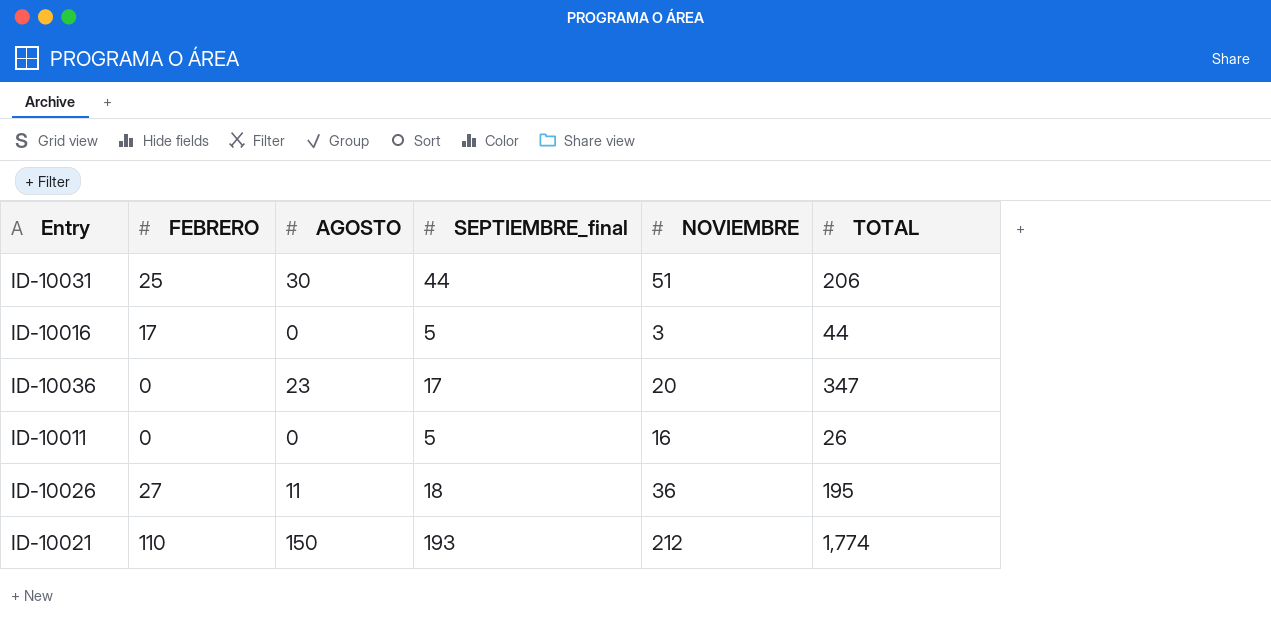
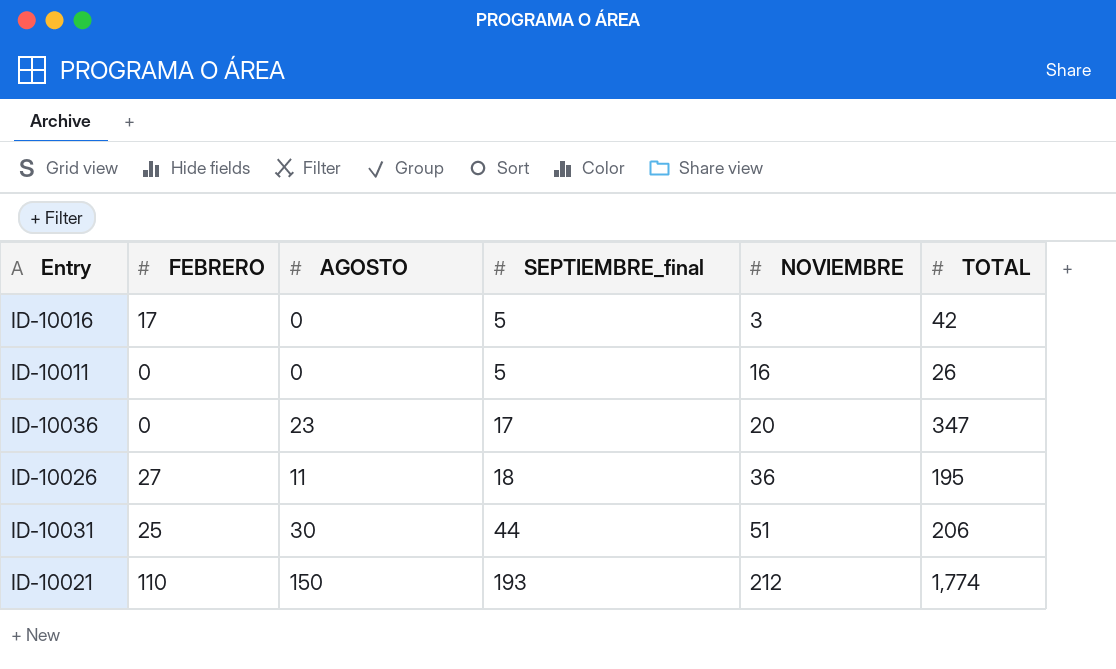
row order: none -> SEPTIEMBRE_final ascending
ID-10016 | TOTAL: 44 -> 42

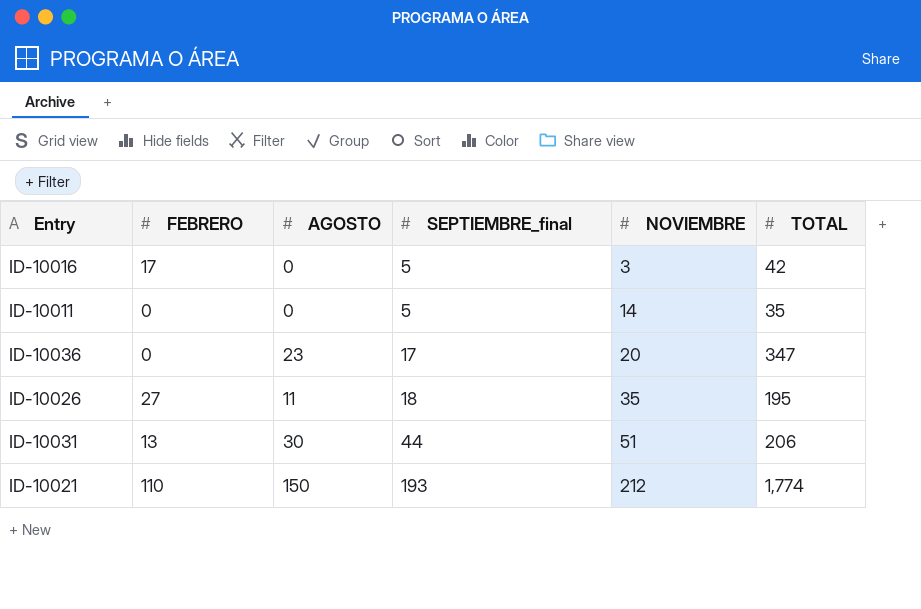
ID-10011 | NOVIEMBRE: 16 -> 14
ID-10011 | TOTAL: 26 -> 35
ID-10026 | NOVIEMBRE: 36 -> 35
ID-10031 | FEBRERO: 25 -> 13

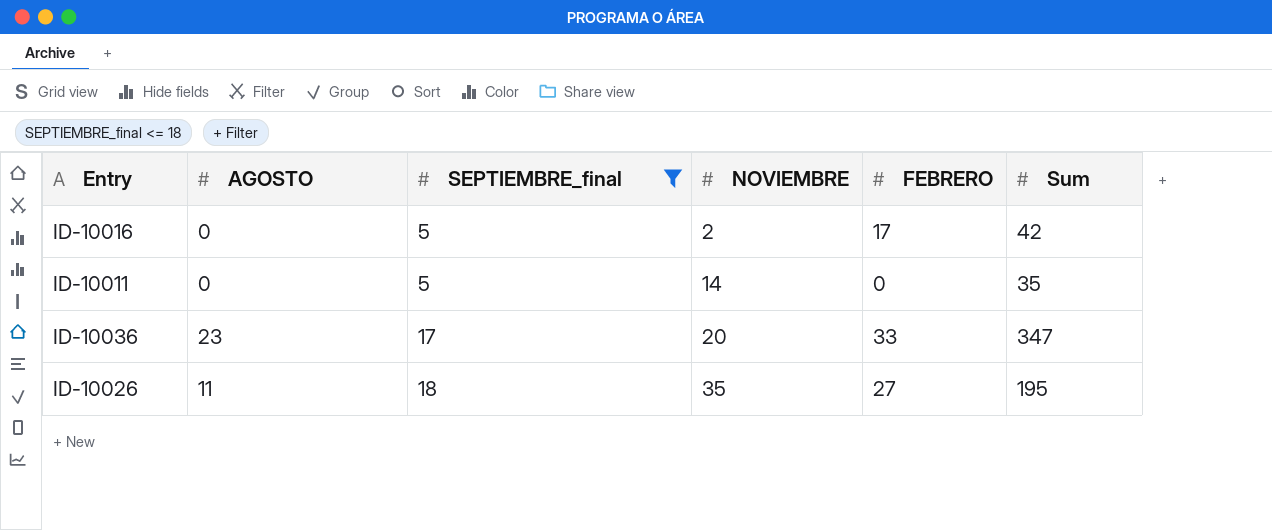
filter: none -> SEPTIEMBRE_final <= 18
column FEBRERO | position: 2 -> 5
column name: TOTAL -> Sum
ID-10016 | NOVIEMBRE: 3 -> 2
ID-10036 | FEBRERO: 0 -> 33

